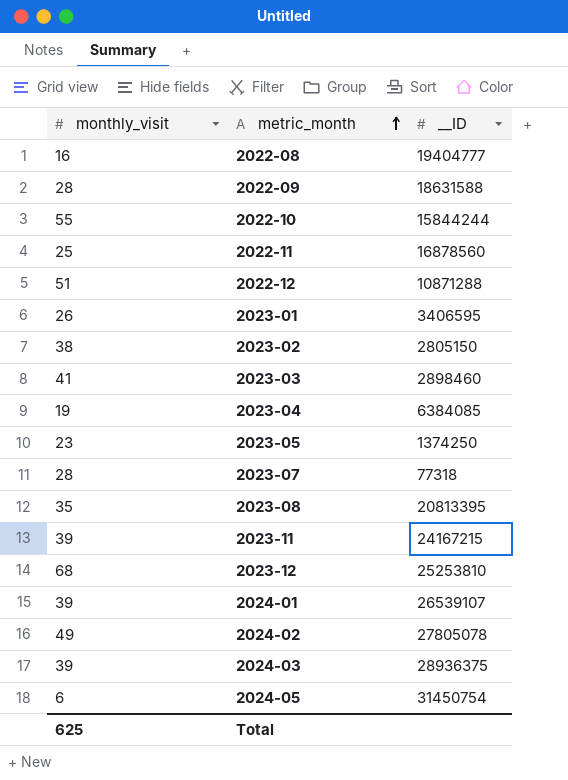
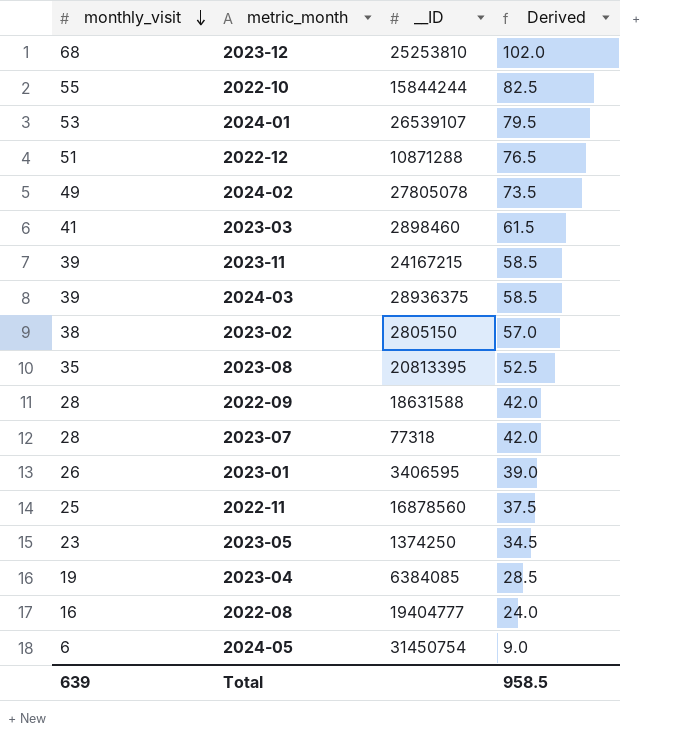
row order: metric_month ascending -> monthly_visit descending
column Derived | formula: none -> [monthly_visit] * 1.5
2024-01 | monthly_visit: 39 -> 53
Total | monthly_visit: 625 -> 639

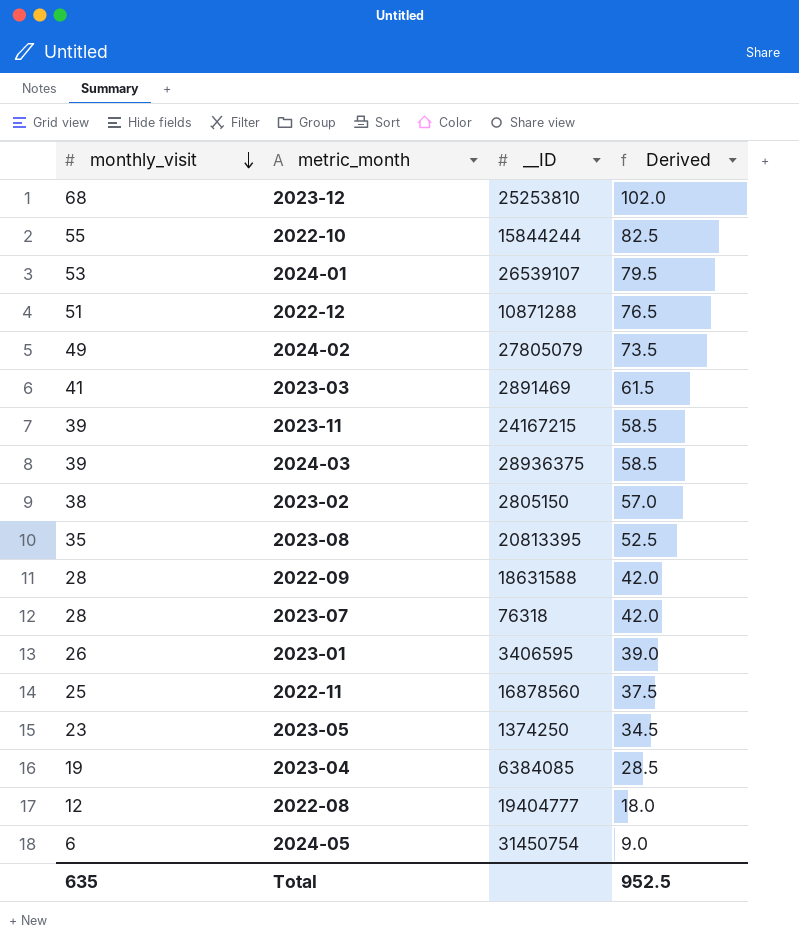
2024-02 | __ID: 27805078 -> 27805079
2023-03 | __ID: 2898460 -> 2891469
2023-07 | __ID: 77318 -> 76318
2022-08 | monthly_visit: 16 -> 12
2022-08 | Derived: 24.0 -> 18.0
Total | monthly_visit: 639 -> 635
Total | Derived: 958.5 -> 952.5

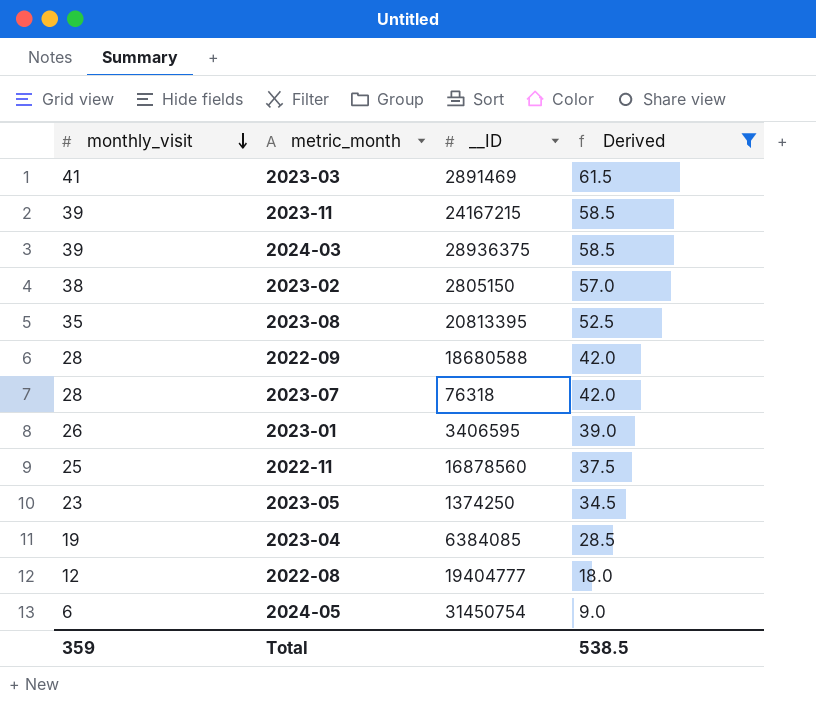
filter: none -> Derived <= 61.5
2022-09 | __ID: 18631588 -> 18680588
Total | monthly_visit: 635 -> 359
Total | Derived: 952.5 -> 538.5

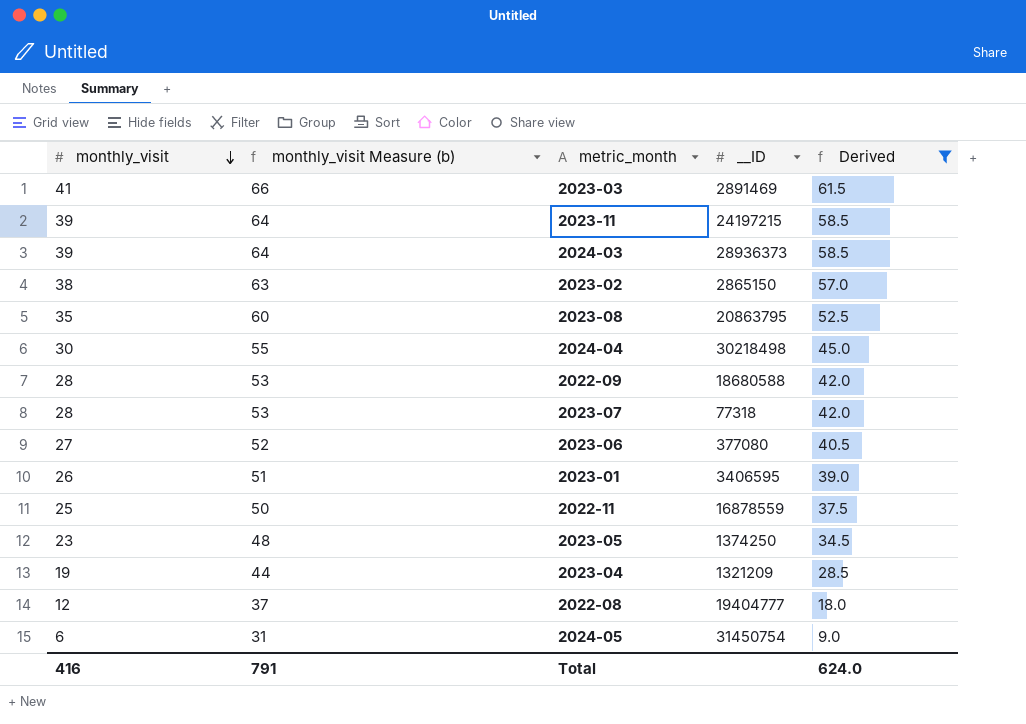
column monthly_visit Measure (b) | formula: none -> [monthly_visit] + 25
2023-11 | __ID: 24167215 -> 24197215
2024-03 | __ID: 28936375 -> 28936373
2023-02 | __ID: 2805150 -> 2865150
2023-08 | __ID: 20813395 -> 20863795
row 2024-04: none -> 30 | 55 | 30218498 | 45.0
2023-07 | __ID: 76318 -> 77318
row 2023-06: none -> 27 | 52 | 377080 | 40.5
2022-11 | __ID: 16878560 -> 16878559
2023-04 | __ID: 6384085 -> 1321209
Total | monthly_visit: 359 -> 416
Total | Derived: 538.5 -> 624.0

